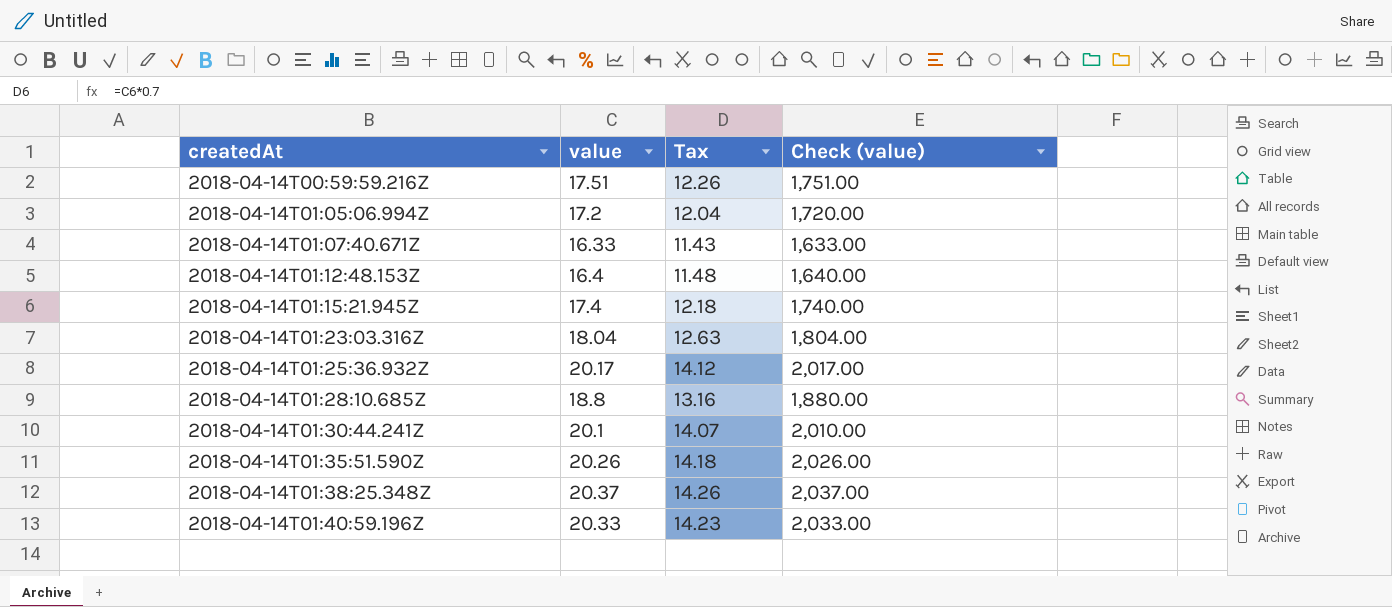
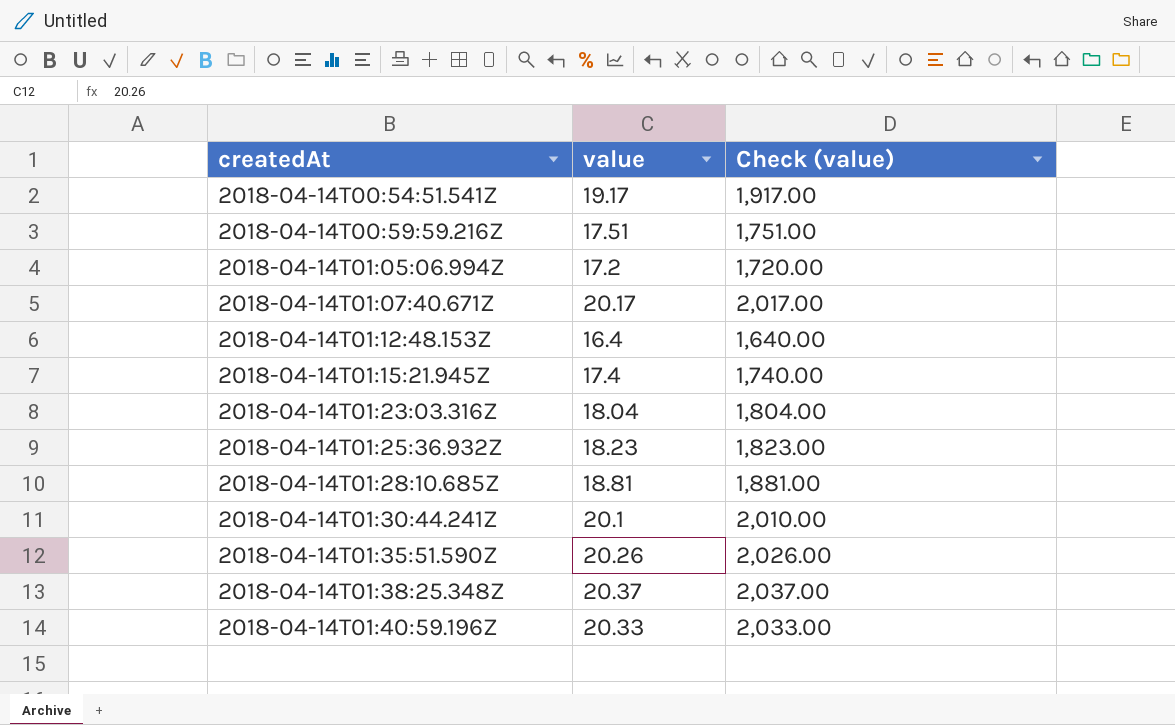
column Tax | formula: [value] * 0.7 -> none
row 2018-04-14T00:54:51.541Z: none -> 19.17 | 1,917.00
2018-04-14T01:07:40.671Z | value: 16.33 -> 20.17
2018-04-14T01:07:40.671Z | Check (value): 1,633.00 -> 2,017.00
2018-04-14T01:25:36.932Z | value: 20.17 -> 18.23
2018-04-14T01:25:36.932Z | Check (value): 2,017.00 -> 1,823.00
2018-04-14T01:28:10.685Z | value: 18.8 -> 18.81
2018-04-14T01:28:10.685Z | Check (value): 1,880.00 -> 1,881.00

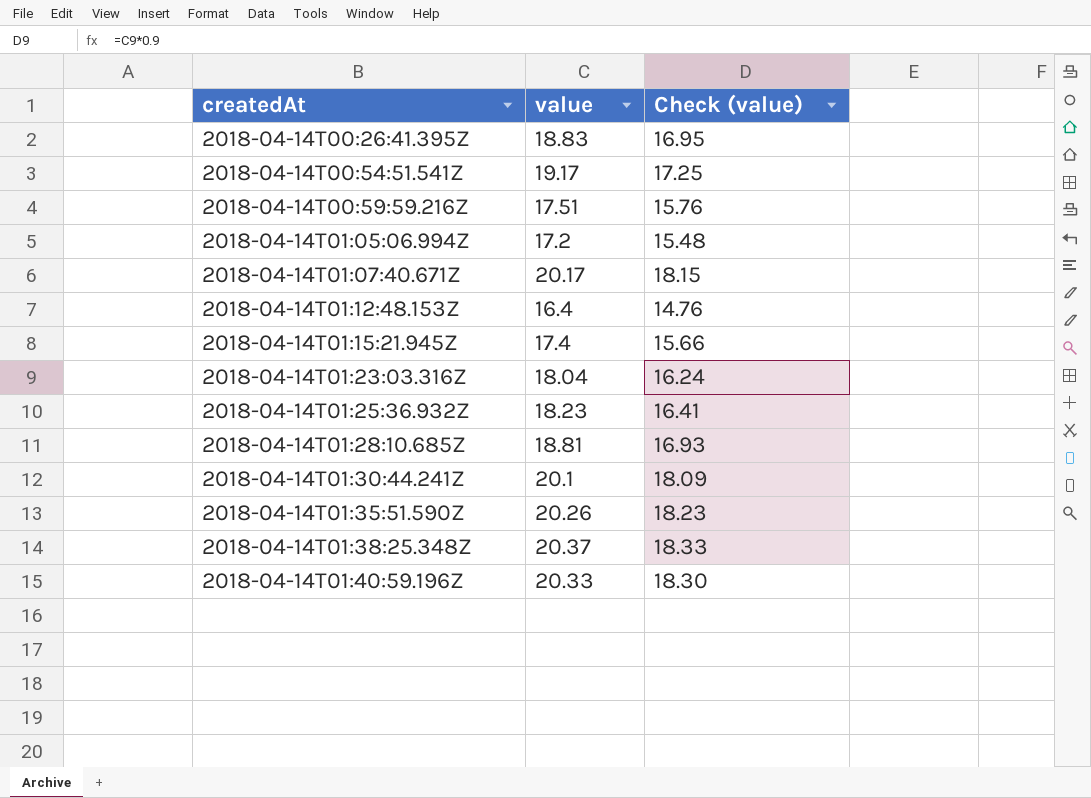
column Check (value) | formula: [value] * 100 -> [value] * 0.9
row 2018-04-14T00:26:41.395Z: none -> 18.83 | 16.95

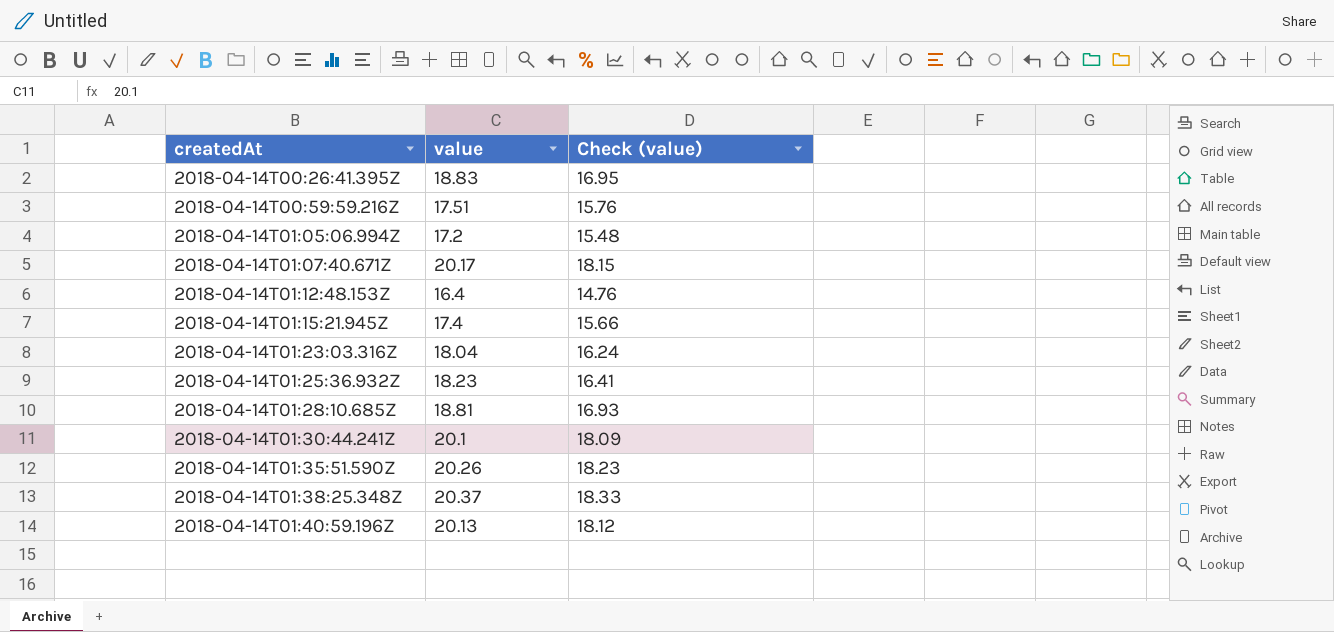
row 2018-04-14T00:54:51.541Z: 19.17 | 17.25 -> none
2018-04-14T01:40:59.196Z | value: 20.33 -> 20.13
2018-04-14T01:40:59.196Z | Check (value): 18.30 -> 18.12

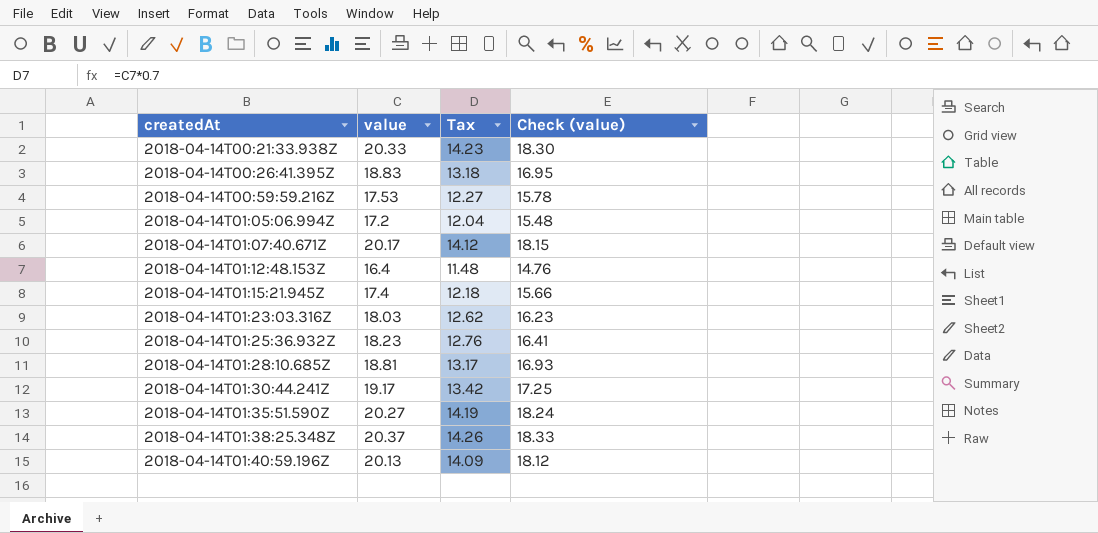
column Tax | formula: none -> [value] * 0.7
row 2018-04-14T00:21:33.938Z: none -> 20.33 | 14.23 | 18.30
2018-04-14T00:59:59.216Z | value: 17.51 -> 17.53
2018-04-14T00:59:59.216Z | Check (value): 15.76 -> 15.78
2018-04-14T01:23:03.316Z | value: 18.04 -> 18.03
2018-04-14T01:23:03.316Z | Check (value): 16.24 -> 16.23
2018-04-14T01:30:44.241Z | value: 20.1 -> 19.17
2018-04-14T01:30:44.241Z | Check (value): 18.09 -> 17.25
2018-04-14T01:35:51.590Z | value: 20.26 -> 20.27
2018-04-14T01:35:51.590Z | Check (value): 18.23 -> 18.24

